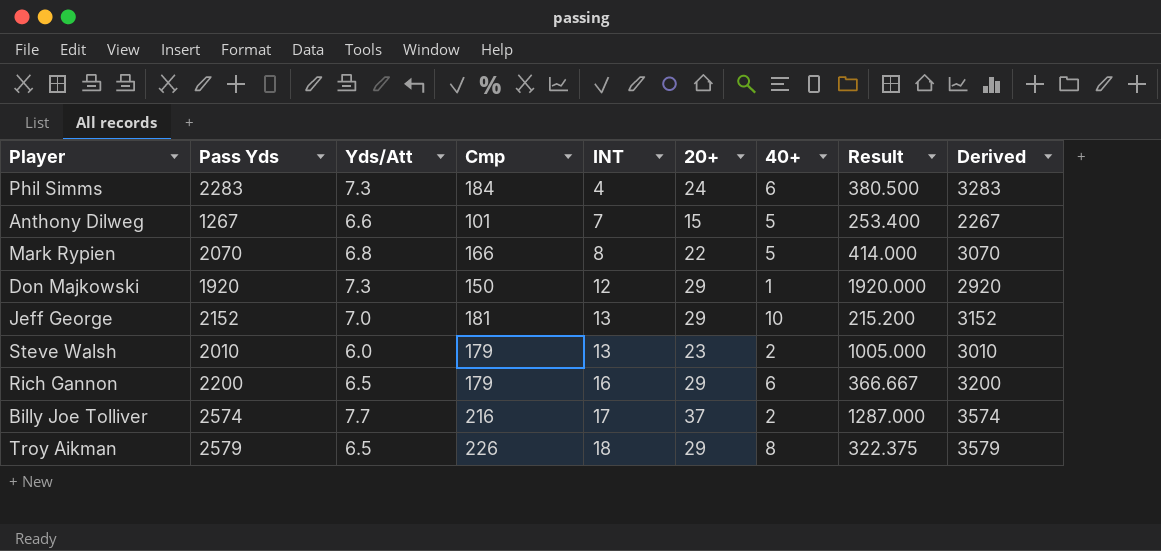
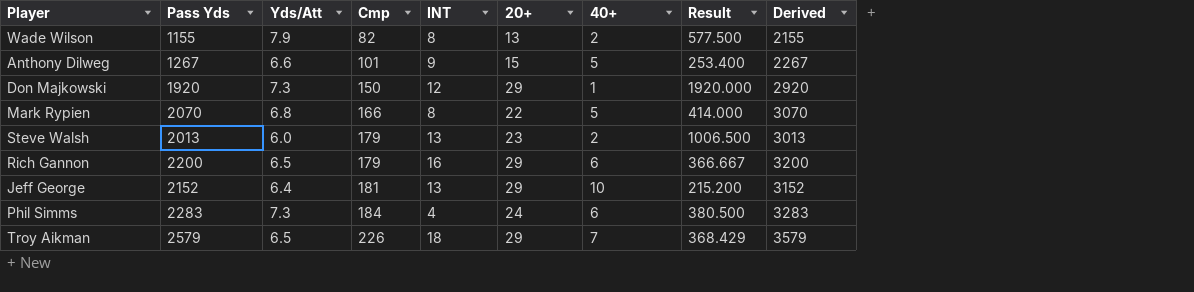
row order: INT ascending -> Cmp ascending
row Billy Joe Tolliver: 2574 | 7.7 | 216 | 17 | 37 | 2 | 1287.000 | 3574 -> none
row Wade Wilson: none -> 1155 | 7.9 | 82 | 8 | 13 | 2 | 577.500 | 2155
Anthony Dilweg | INT: 7 -> 9
Steve Walsh | Pass Yds: 2010 -> 2013
Steve Walsh | Result: 1005.000 -> 1006.500
Steve Walsh | Derived: 3010 -> 3013
Jeff George | Yds/Att: 7.0 -> 6.4
Troy Aikman | 40+: 8 -> 7
Troy Aikman | Result: 322.375 -> 368.429

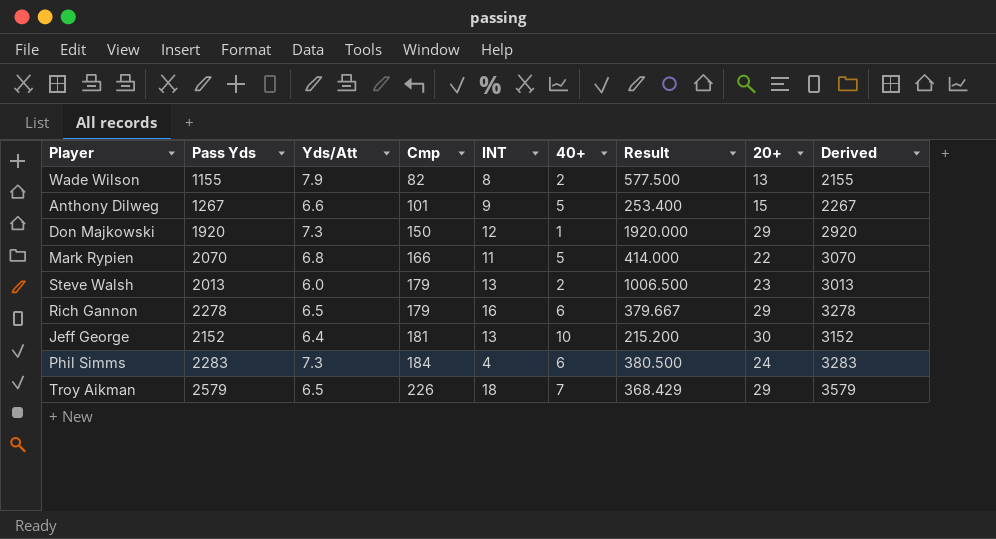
column 20+ | position: 6 -> 8
Mark Rypien | INT: 8 -> 11
Rich Gannon | Pass Yds: 2200 -> 2278
Rich Gannon | Result: 366.667 -> 379.667
Rich Gannon | Derived: 3200 -> 3278
Jeff George | 20+: 29 -> 30

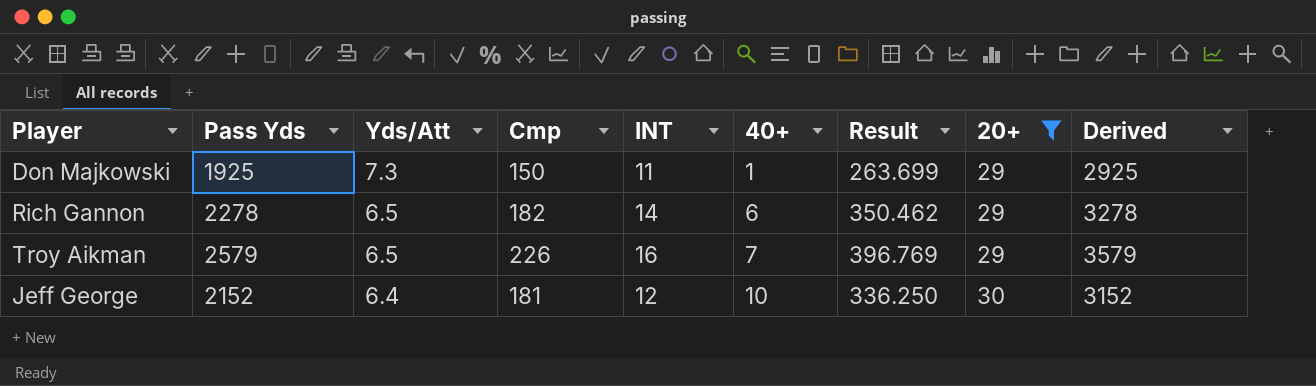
filter: none -> 20+ >= 29
row order: Cmp ascending -> Yds/Att descending
column Result | formula: [Pass Yds] / [40+] -> [Pass Yds] / [Yds/Att]
Don Majkowski | Pass Yds: 1920 -> 1925
Don Majkowski | INT: 12 -> 11
Don Majkowski | Derived: 2920 -> 2925
Rich Gannon | Cmp: 179 -> 182
Rich Gannon | INT: 16 -> 14
Troy Aikman | INT: 18 -> 16
Jeff George | INT: 13 -> 12

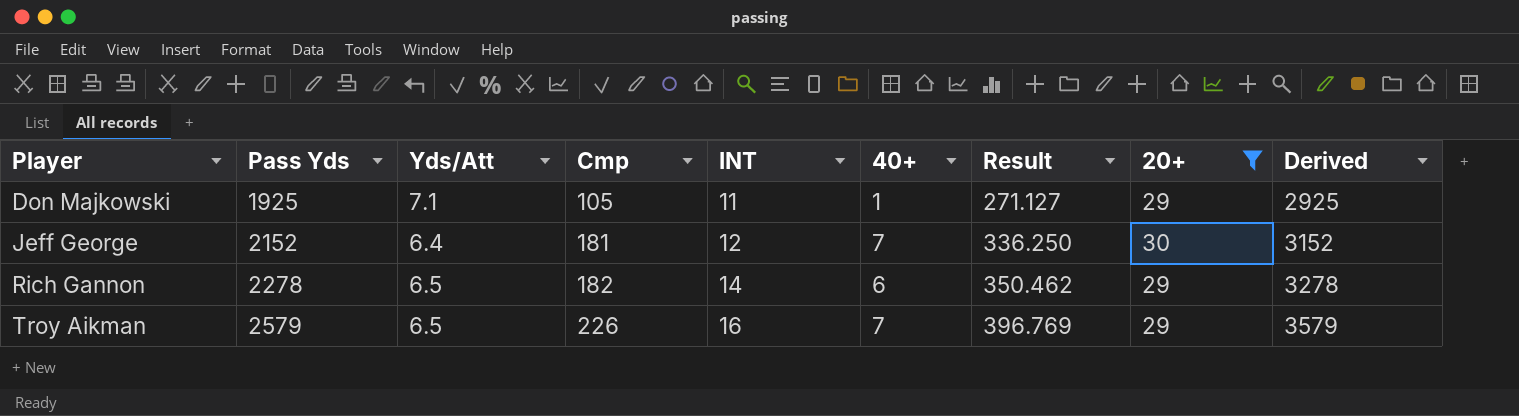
row order: Yds/Att descending -> Player ascending
Don Majkowski | Yds/Att: 7.3 -> 7.1
Don Majkowski | Cmp: 150 -> 105
Don Majkowski | Result: 263.699 -> 271.127
Jeff George | 40+: 10 -> 7

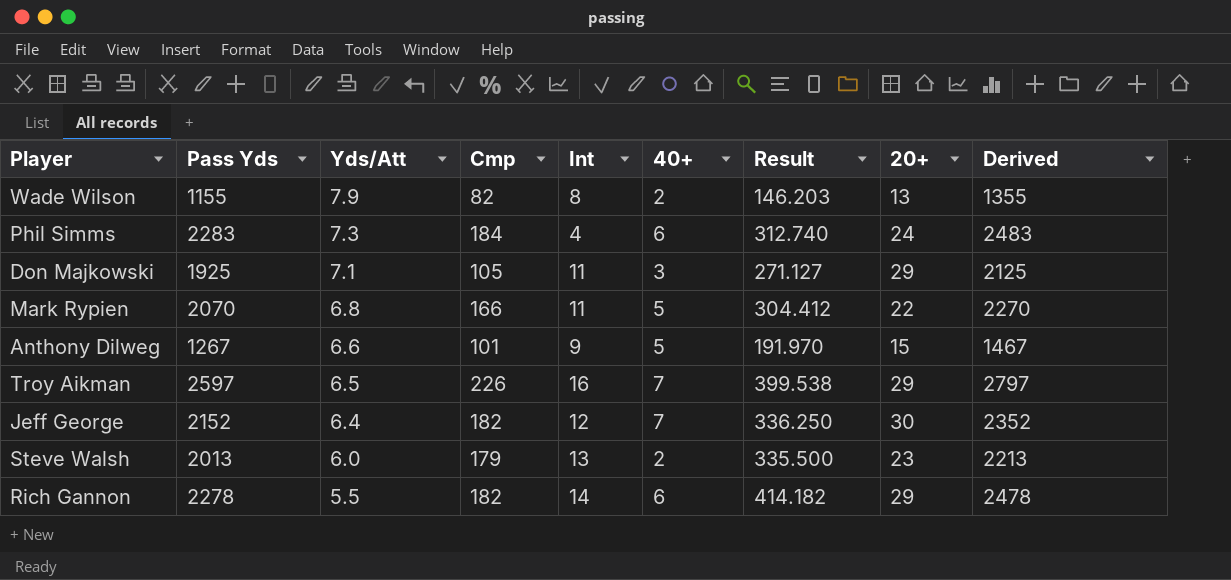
filter: 20+ >= 29 -> none
row order: Player ascending -> Yds/Att descending
column name: INT -> Int
column Derived | formula: [Pass Yds] + 1000 -> [Pass Yds] + 200
Don Majkowski | 40+: 1 -> 3
Troy Aikman | Pass Yds: 2579 -> 2597
Troy Aikman | Result: 396.769 -> 399.538
Jeff George | Cmp: 181 -> 182
Rich Gannon | Yds/Att: 6.5 -> 5.5
Rich Gannon | Result: 350.462 -> 414.182

